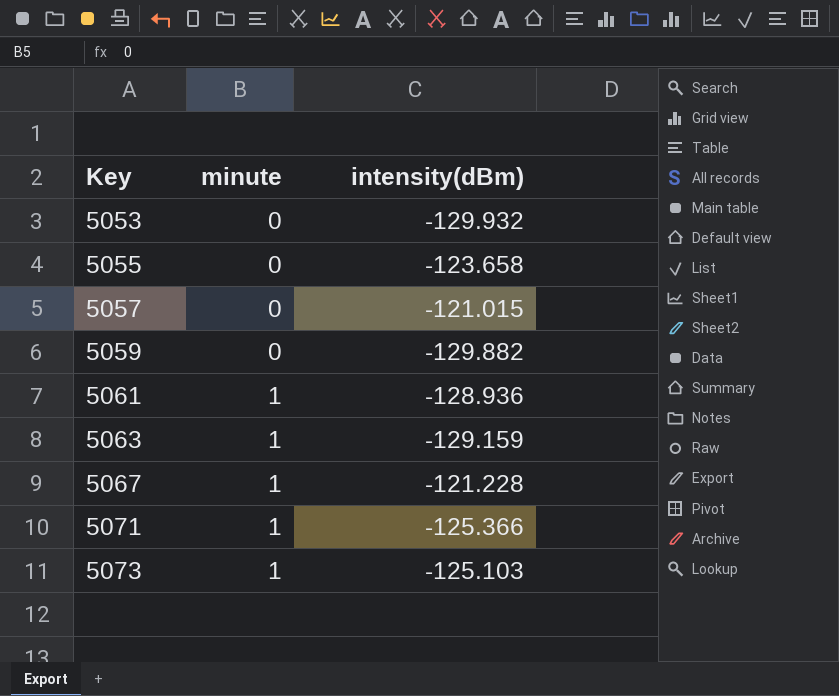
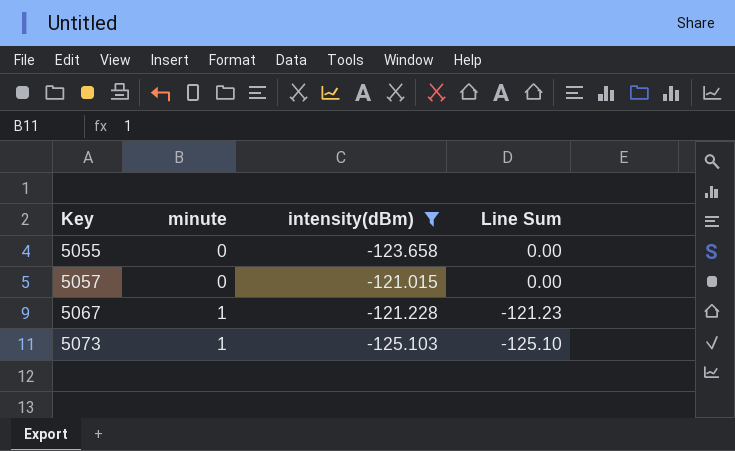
filter: none -> intensity(dBm) >= -125.103
column Line Sum | formula: none -> [minute] * [intensity(dBm)]

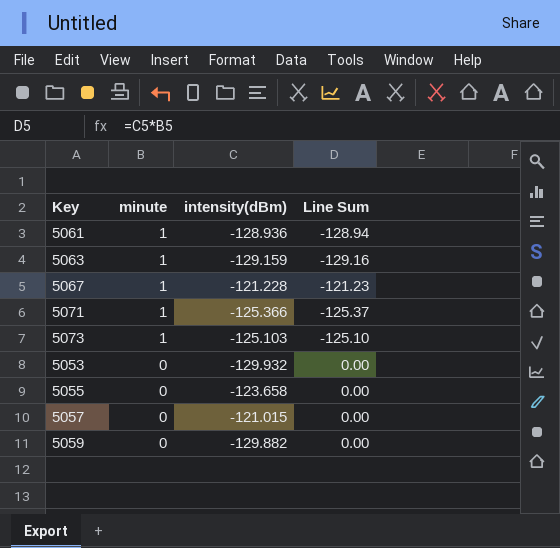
filter: intensity(dBm) >= -125.103 -> none
row order: Key ascending -> minute descending

